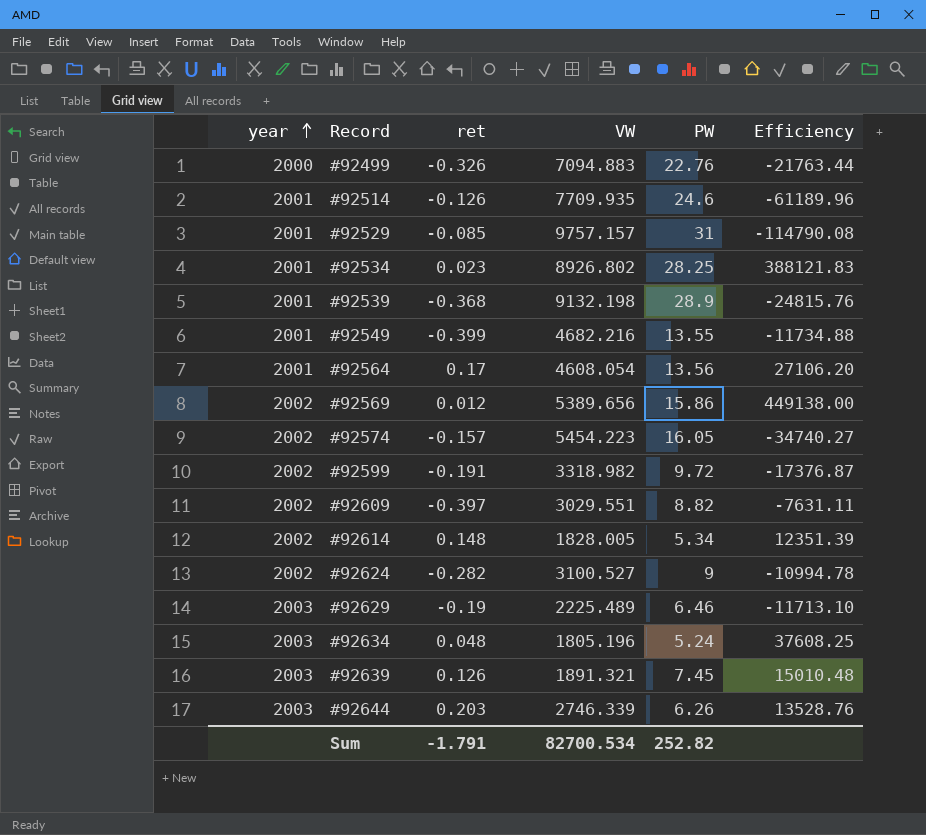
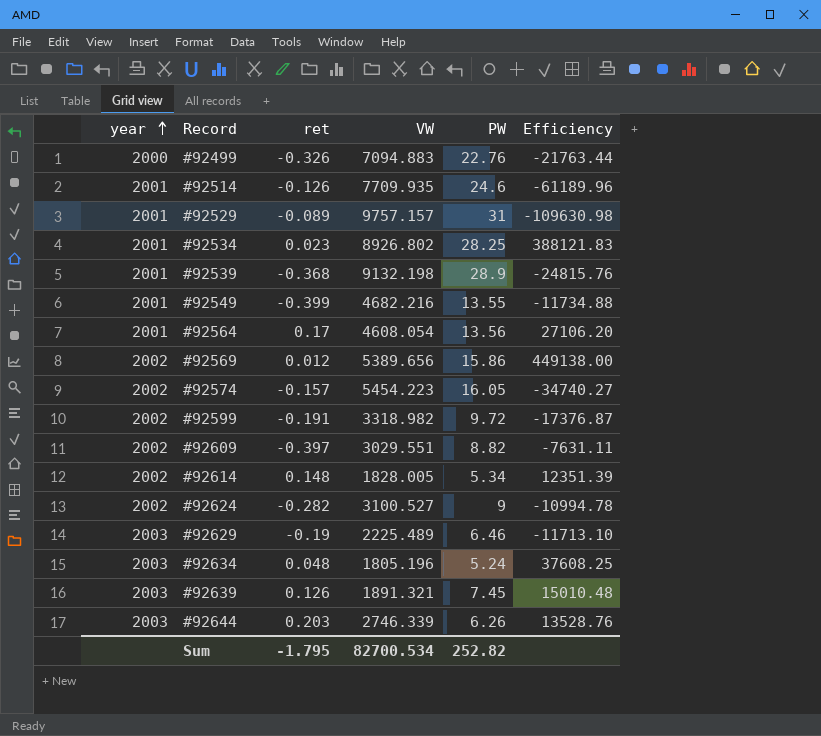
#92529 | ret: -0.085 -> -0.089
#92529 | Efficiency: -114790.08 -> -109630.98
Sum | ret: -1.791 -> -1.795

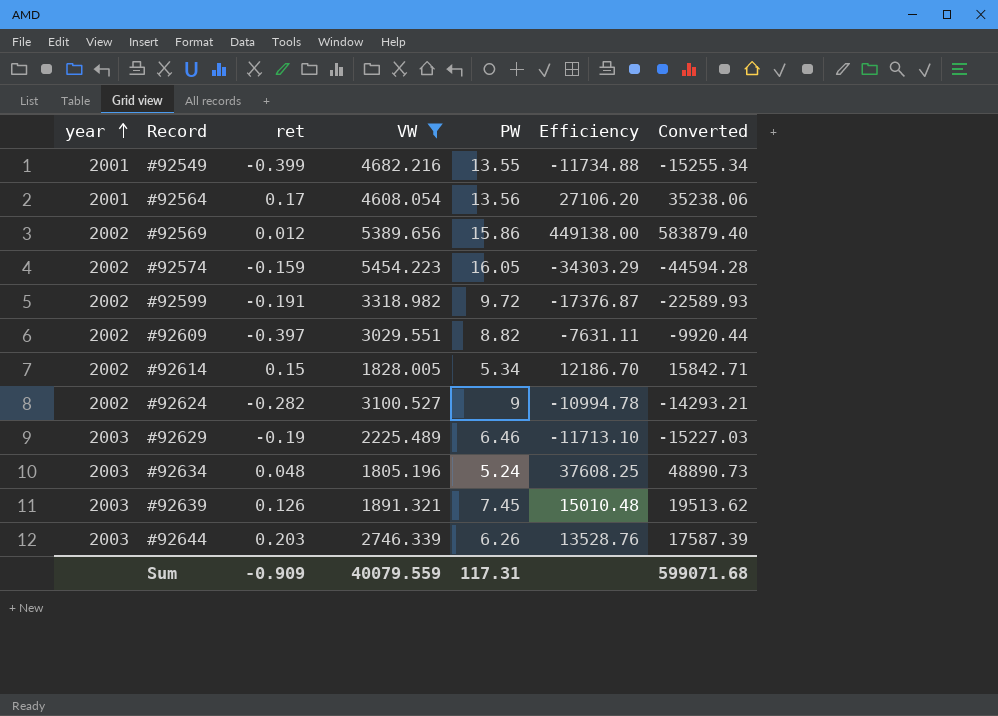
filter: none -> VW <= 5454.223
column Converted | formula: none -> [Efficiency] * 1.3
#92574 | ret: -0.157 -> -0.159
#92574 | Efficiency: -34740.27 -> -34303.29
#92614 | ret: 0.148 -> 0.15
#92614 | Efficiency: 12351.39 -> 12186.70
Sum | ret: -1.795 -> -0.909
Sum | VW: 82700.534 -> 40079.559
Sum | PW: 252.82 -> 117.31

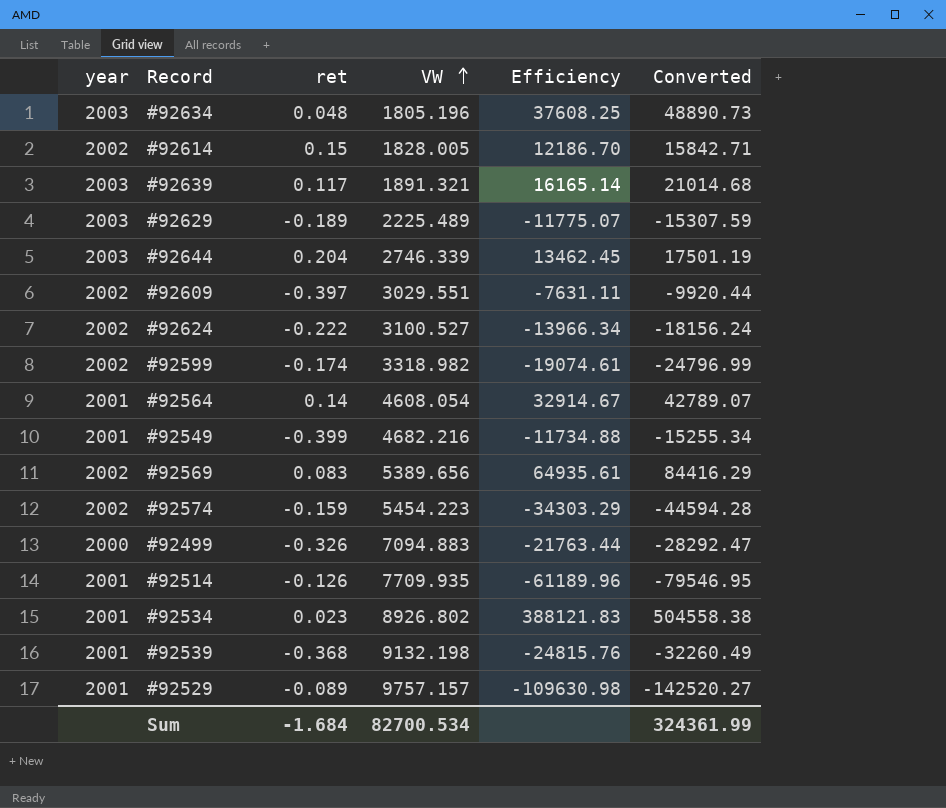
filter: VW <= 5454.223 -> none
row order: year ascending -> VW ascending
column PW | position: 5 -> none
#92639 | ret: 0.126 -> 0.117
#92639 | Efficiency: 15010.48 -> 16165.14
#92639 | Converted: 19513.62 -> 21014.68
#92629 | ret: -0.19 -> -0.189
#92629 | Efficiency: -11713.10 -> -11775.07
#92629 | Converted: -15227.03 -> -15307.59
#92644 | ret: 0.203 -> 0.204
#92644 | Efficiency: 13528.76 -> 13462.45
#92644 | Converted: 17587.39 -> 17501.19
#92624 | ret: -0.282 -> -0.222
#92624 | Efficiency: -10994.78 -> -13966.34
#92624 | Converted: -14293.21 -> -18156.24
#92599 | ret: -0.191 -> -0.174
#92599 | Efficiency: -17376.87 -> -19074.61
#92599 | Converted: -22589.93 -> -24796.99
#92564 | ret: 0.17 -> 0.14
#92564 | Efficiency: 27106.20 -> 32914.67
#92564 | Converted: 35238.06 -> 42789.07
#92569 | ret: 0.012 -> 0.083
#92569 | Efficiency: 449138.00 -> 64935.61
#92569 | Converted: 583879.40 -> 84416.29
Sum | ret: -0.909 -> -1.684
Sum | VW: 40079.559 -> 82700.534
Sum | Converted: 599071.68 -> 324361.99

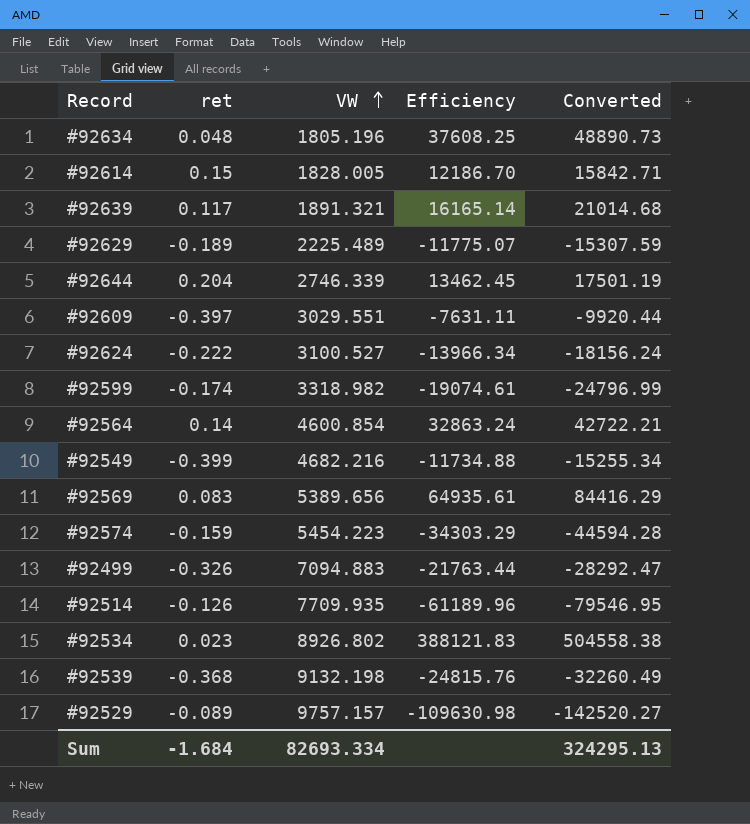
column year | position: 1 -> none
#92564 | VW: 4608.054 -> 4600.854
#92564 | Efficiency: 32914.67 -> 32863.24
#92564 | Converted: 42789.07 -> 42722.21
Sum | VW: 82700.534 -> 82693.334
Sum | Converted: 324361.99 -> 324295.13

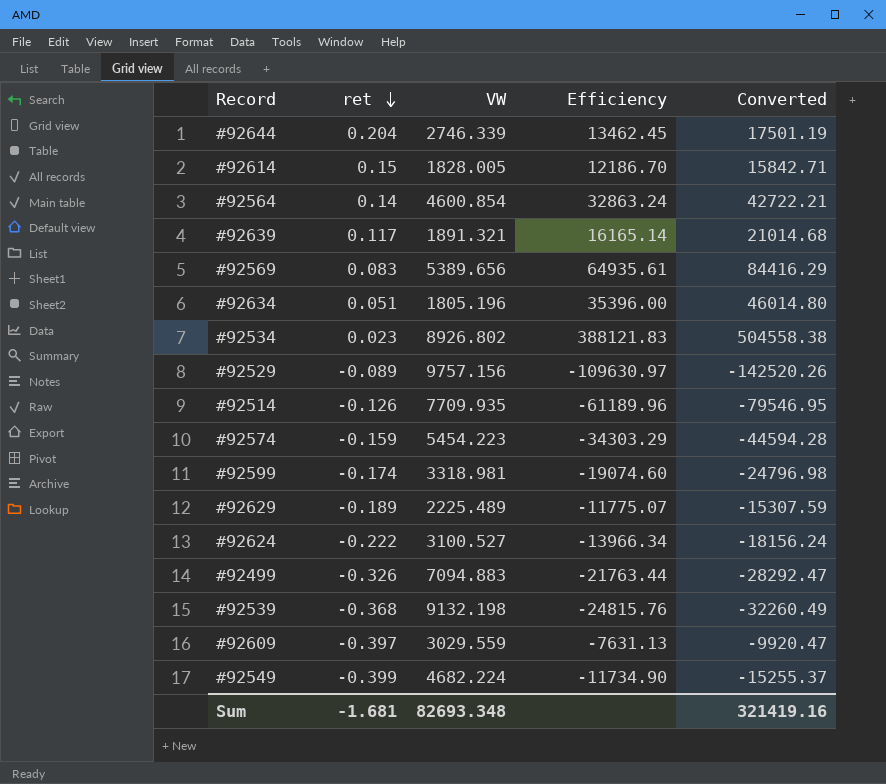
row order: VW ascending -> ret descending
#92634 | ret: 0.048 -> 0.051
#92634 | Efficiency: 37608.25 -> 35396.00
#92634 | Converted: 48890.73 -> 46014.80
#92529 | VW: 9757.157 -> 9757.156
#92529 | Efficiency: -109630.98 -> -109630.97
#92529 | Converted: -142520.27 -> -142520.26
#92599 | VW: 3318.982 -> 3318.981
#92599 | Efficiency: -19074.61 -> -19074.60
#92599 | Converted: -24796.99 -> -24796.98
#92609 | VW: 3029.551 -> 3029.559
#92609 | Efficiency: -7631.11 -> -7631.13
#92609 | Converted: -9920.44 -> -9920.47
#92549 | VW: 4682.216 -> 4682.224
#92549 | Efficiency: -11734.88 -> -11734.90
#92549 | Converted: -15255.34 -> -15255.37
Sum | ret: -1.684 -> -1.681
Sum | VW: 82693.334 -> 82693.348
Sum | Converted: 324295.13 -> 321419.16

